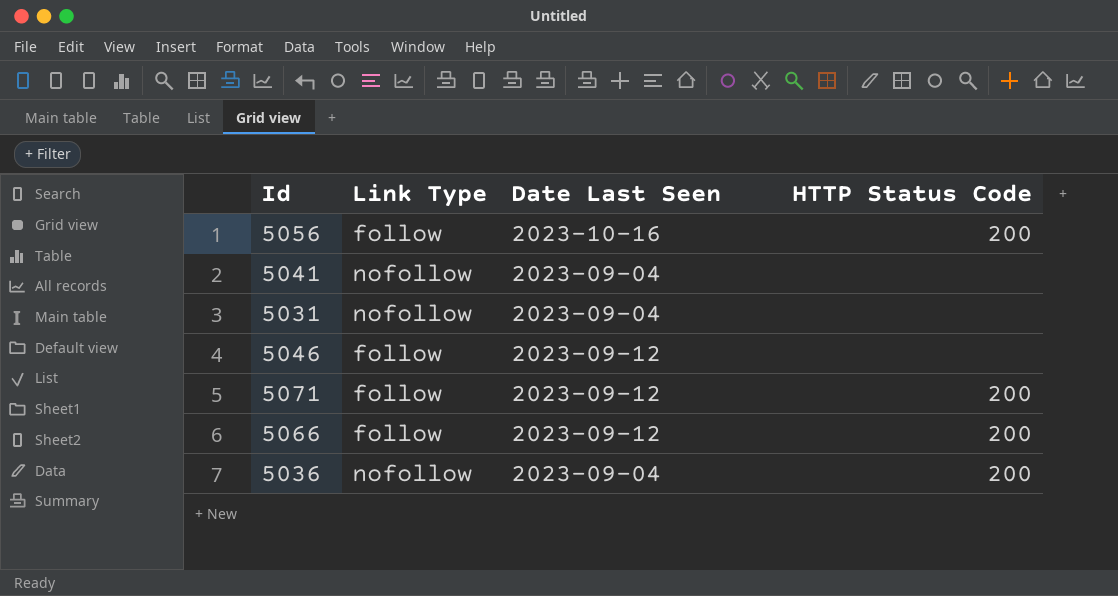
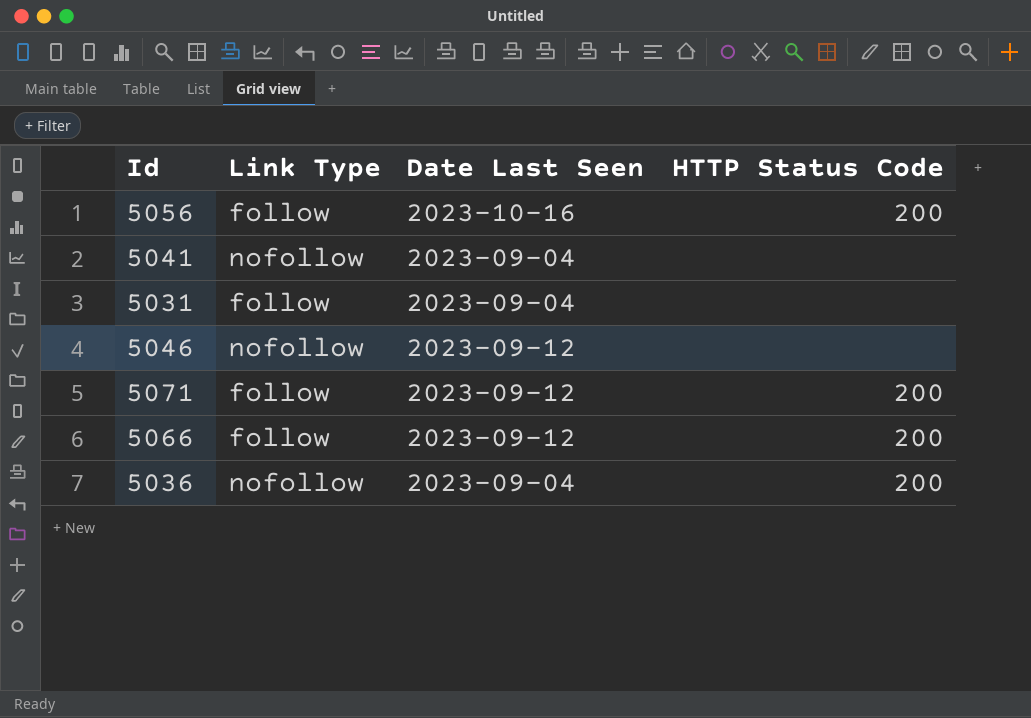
5031 | Link Type: nofollow -> follow
5046 | Link Type: follow -> nofollow

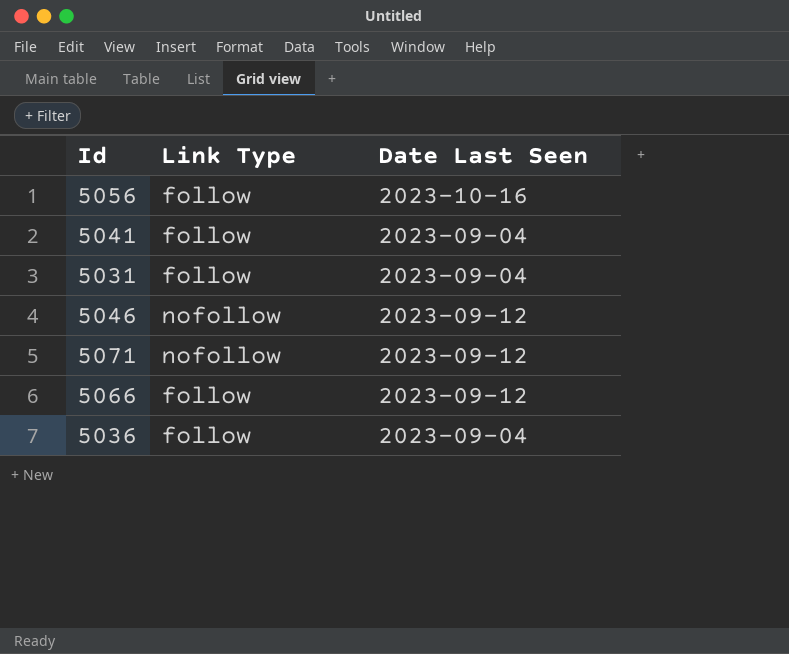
column HTTP Status Code | position: 4 -> none
5041 | Link Type: nofollow -> follow
5071 | Link Type: follow -> nofollow
5036 | Link Type: nofollow -> follow

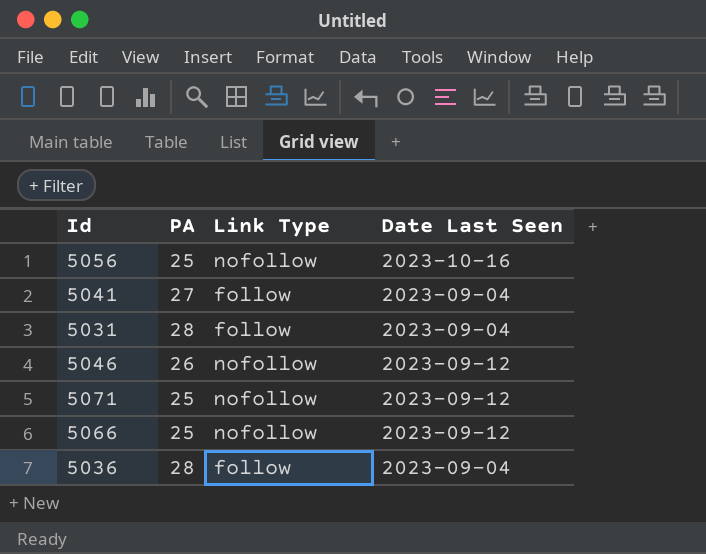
column PA | position: none -> 2
5056 | Link Type: follow -> nofollow
5066 | Link Type: follow -> nofollow

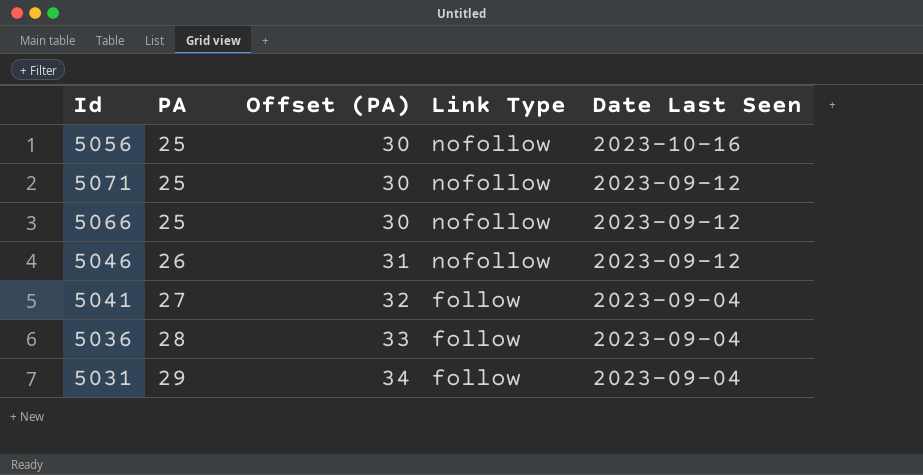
row order: none -> PA ascending
column Offset (PA) | formula: none -> [PA] + 5
5031 | PA: 28 -> 29

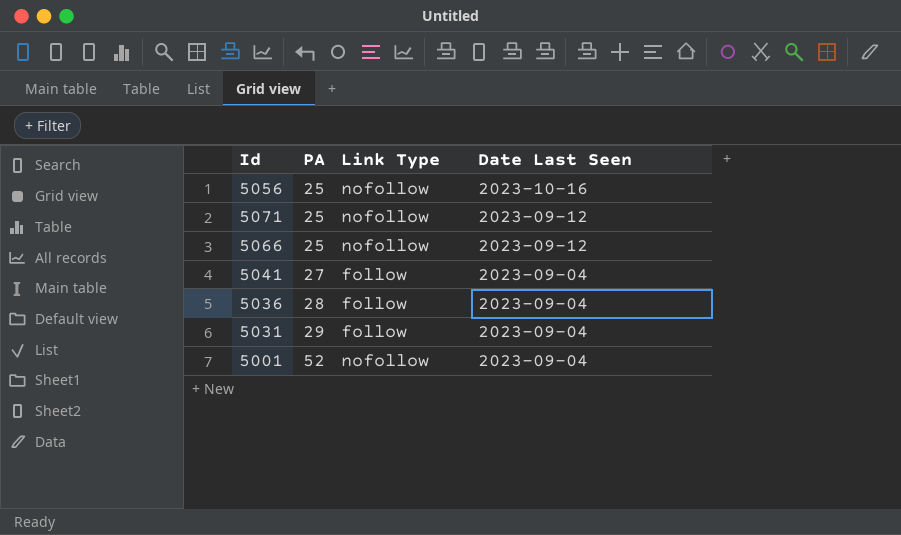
column Offset (PA) | formula: [PA] + 5 -> none
row 5046: 26 | 31 | nofollow | 2023-09-12 -> none
row 5001: none -> 52 | nofollow | 2023-09-04

